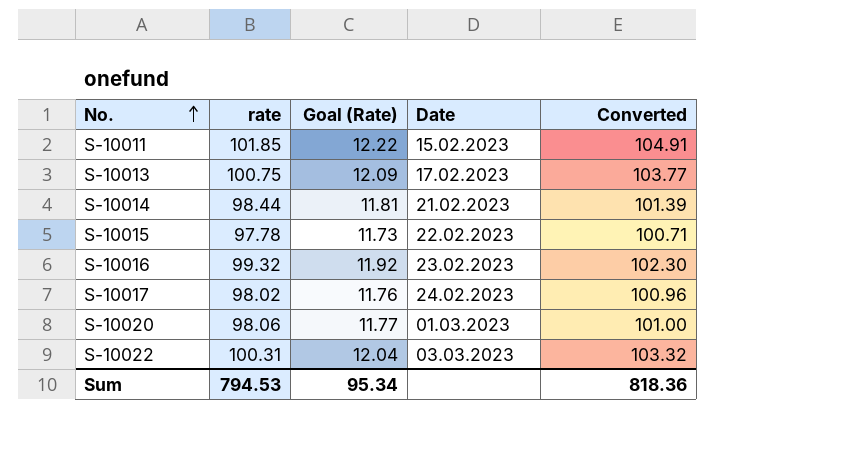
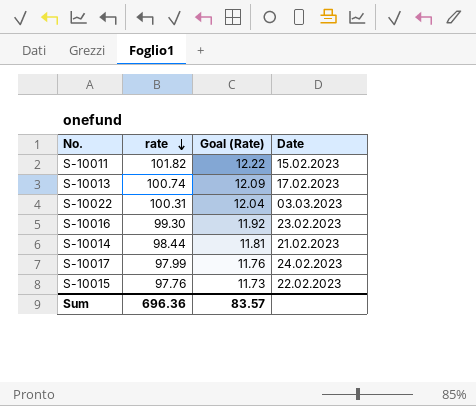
row order: No. ascending -> rate descending
column Converted | formula: [rate] * 1.03 -> none
row S-10020: 98.06 | 11.77 | 01.03.2023 | 101.00 -> none
S-10011 | rate: 101.85 -> 101.82
S-10013 | rate: 100.75 -> 100.74
S-10016 | rate: 99.32 -> 99.30
S-10017 | rate: 98.02 -> 97.99
S-10015 | rate: 97.78 -> 97.76
Sum | rate: 794.53 -> 696.36
Sum | Goal (Rate): 95.34 -> 83.57

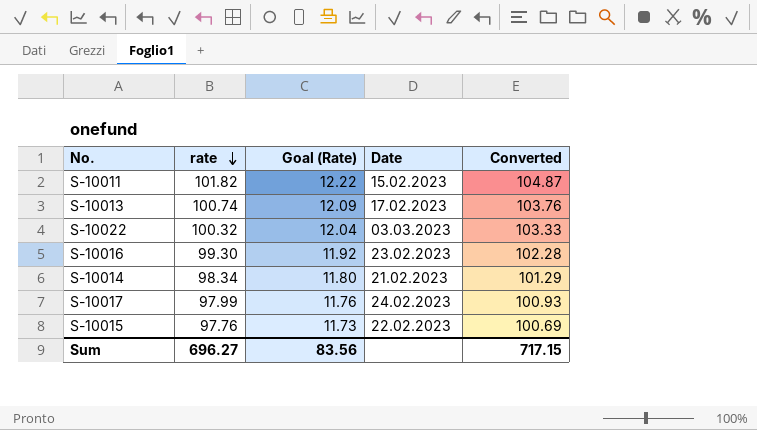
column Converted | formula: none -> [rate] * 1.03
S-10022 | rate: 100.31 -> 100.32
S-10014 | rate: 98.44 -> 98.34
S-10014 | Goal (Rate): 11.81 -> 11.80
Sum | rate: 696.36 -> 696.27
Sum | Goal (Rate): 83.57 -> 83.56

